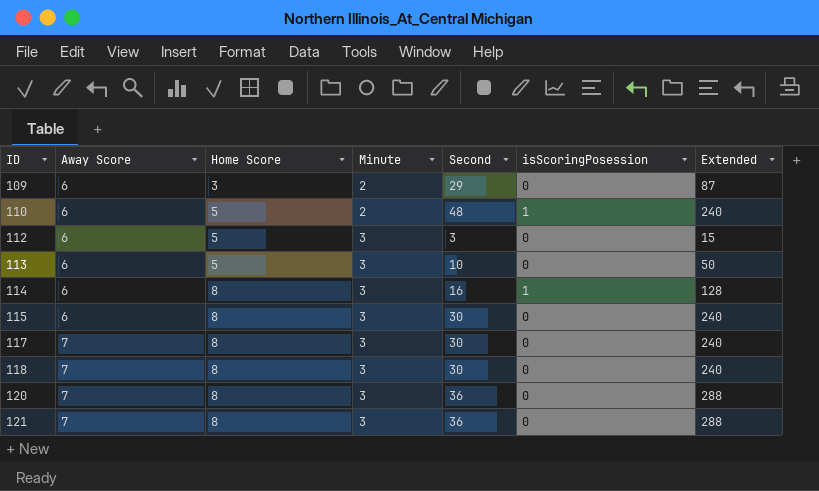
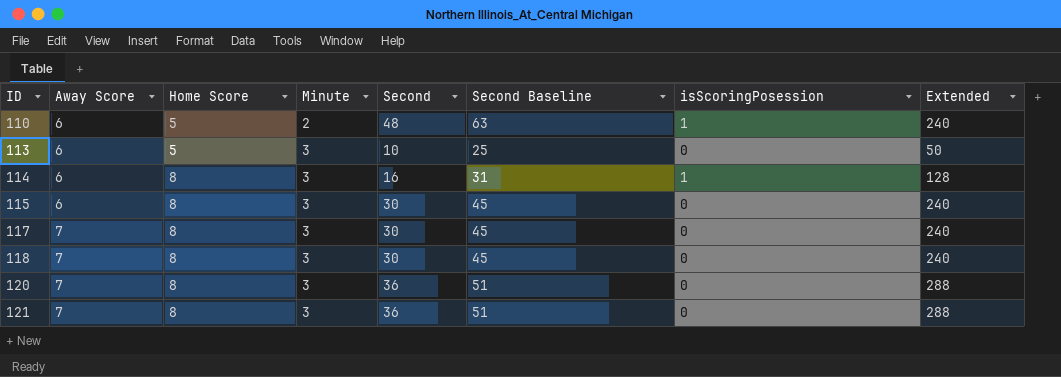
column Second Baseline | formula: none -> [Second] + 15
row 109: 6 | 3 | 2 | 29 | 0 | 87 -> none
row 112: 6 | 5 | 3 | 3 | 0 | 15 -> none

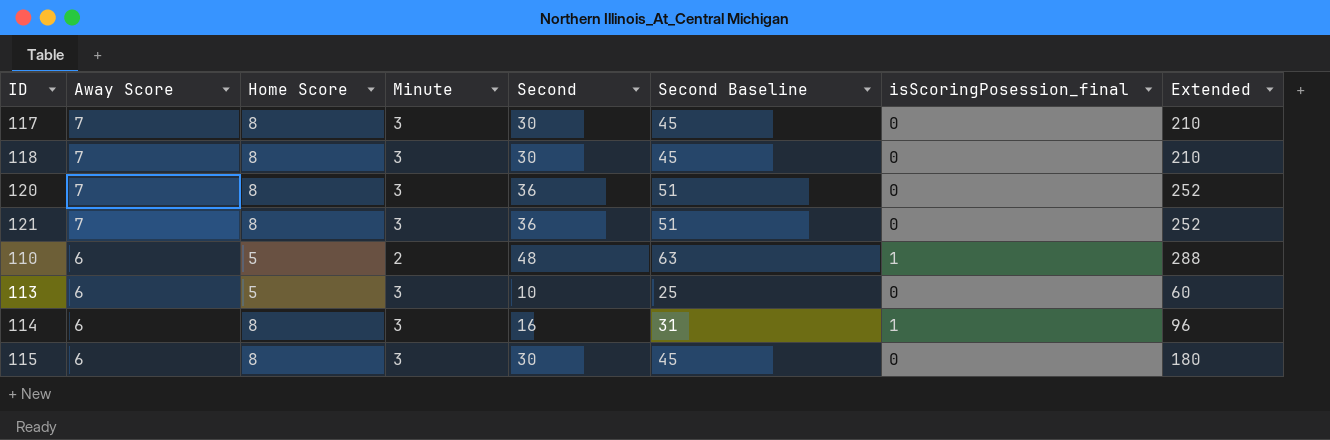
row order: ID ascending -> Away Score descending
column name: isScoringPosession -> isScoringPosession_final
column Extended | formula: [Home Score] * [Second] -> [Away Score] * [Second]

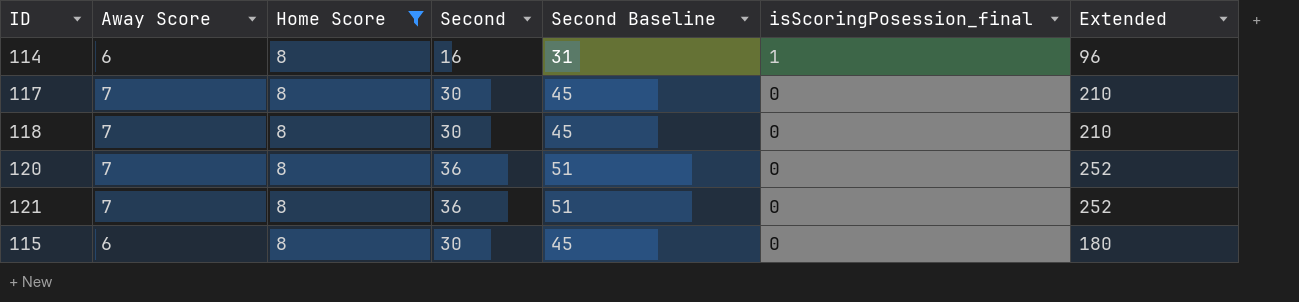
filter: none -> Home Score = 8
row order: Away Score descending -> isScoringPosession_final descending
column Minute | position: 4 -> none

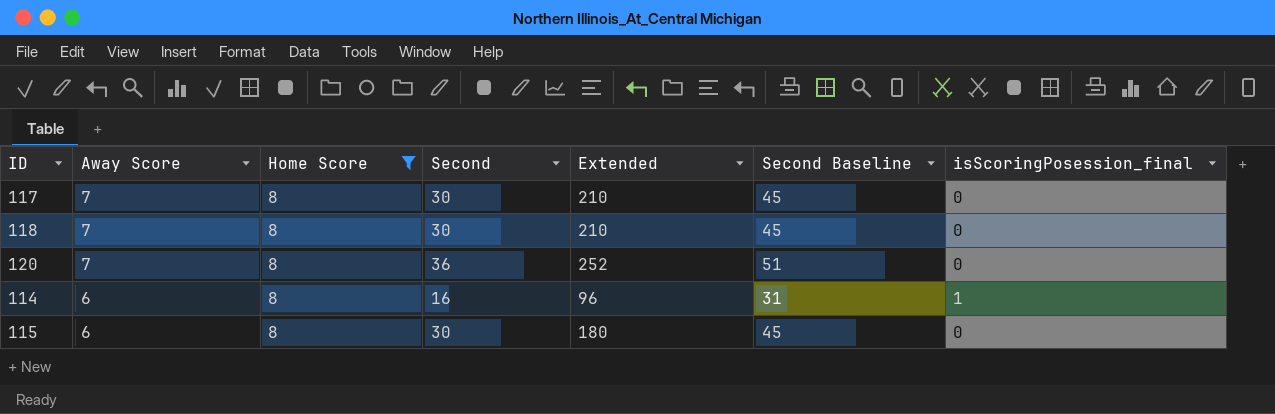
row order: isScoringPosession_final descending -> Away Score descending
column Extended | position: 7 -> 5
row 121: 7 | 8 | 36 | 51 | 0 | 252 -> none

